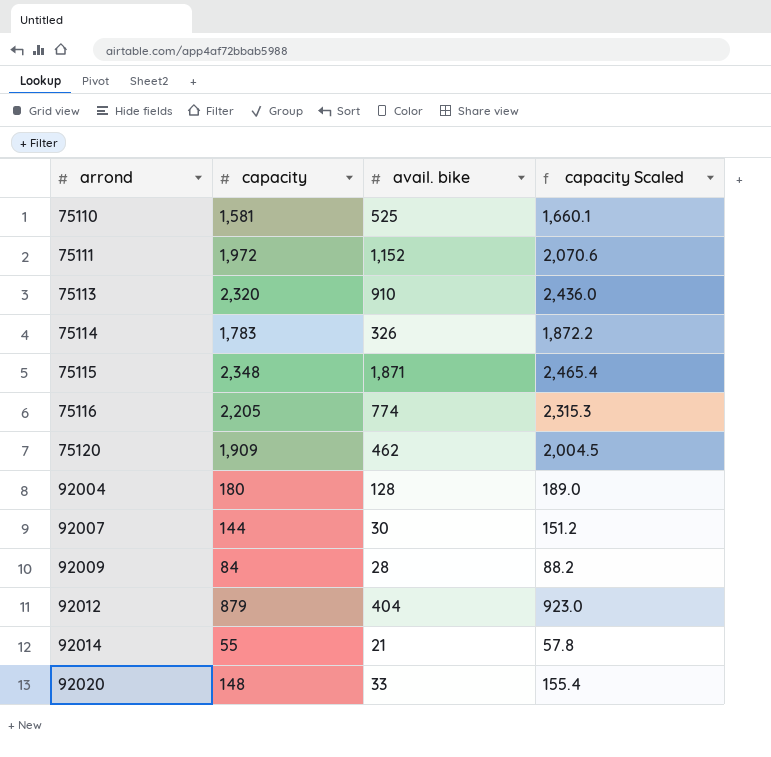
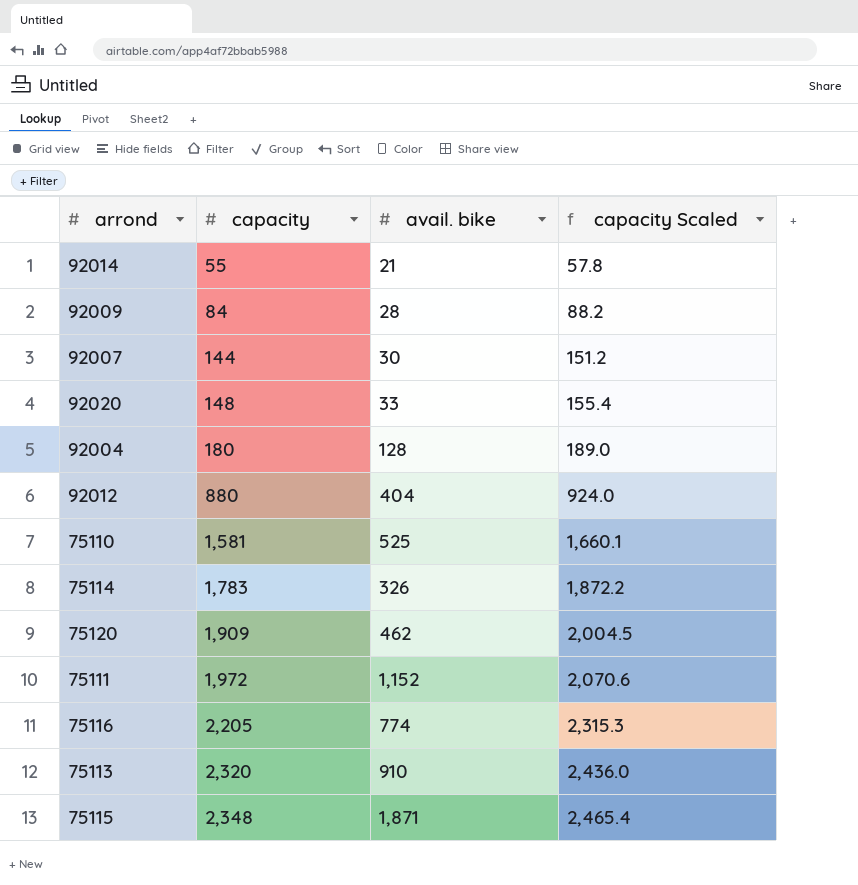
row order: arrond ascending -> capacity ascending
92012 | capacity: 879 -> 880
92012 | capacity Scaled: 923.0 -> 924.0

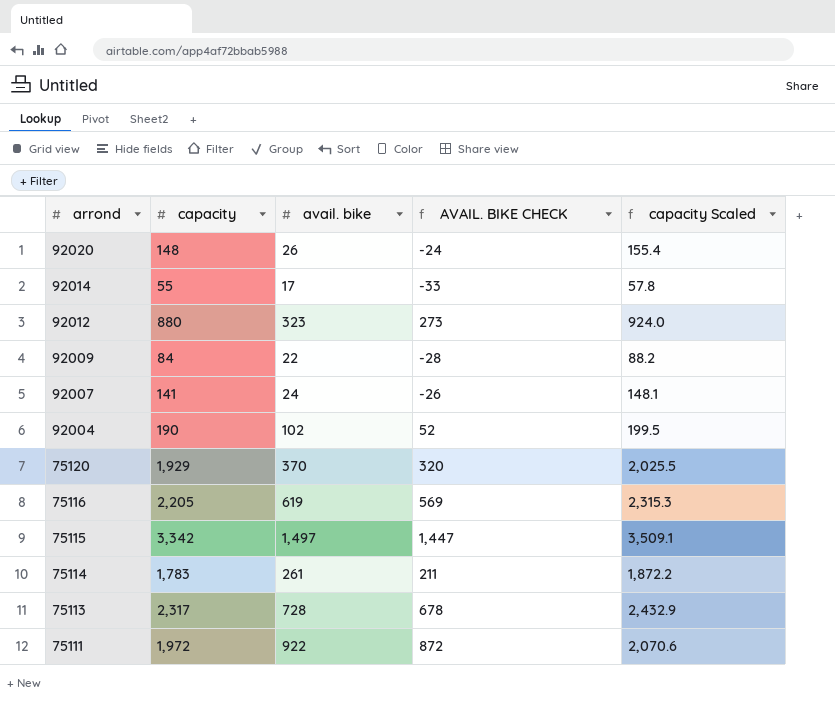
row order: capacity ascending -> arrond descending
column AVAIL. BIKE CHECK | formula: none -> [avail. bike] - 50
row 75110: 1,581 | 525 | 1,660.1 -> none
92020 | avail. bike: 33 -> 26
92014 | avail. bike: 21 -> 17
92012 | avail. bike: 404 -> 323
92009 | avail. bike: 28 -> 22
92007 | capacity: 144 -> 141
92007 | avail. bike: 30 -> 24
92007 | capacity Scaled: 151.2 -> 148.1
92004 | capacity: 180 -> 190
92004 | avail. bike: 128 -> 102
92004 | capacity Scaled: 189.0 -> 199.5
75120 | capacity: 1,909 -> 1,929
75120 | avail. bike: 462 -> 370
75120 | capacity Scaled: 2,004.5 -> 2,025.5
75116 | avail. bike: 774 -> 619
75115 | capacity: 2,348 -> 3,342
75115 | avail. bike: 1,871 -> 1,497
75115 | capacity Scaled: 2,465.4 -> 3,509.1
75114 | avail. bike: 326 -> 261
75113 | capacity: 2,320 -> 2,317
75113 | avail. bike: 910 -> 728
75113 | capacity Scaled: 2,436.0 -> 2,432.9
75111 | avail. bike: 1,152 -> 922

